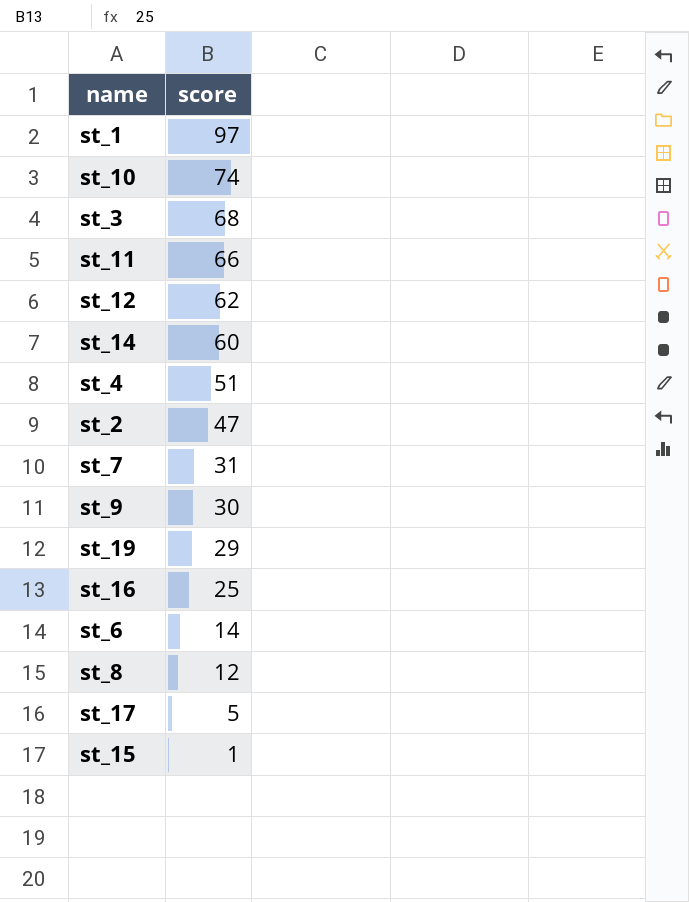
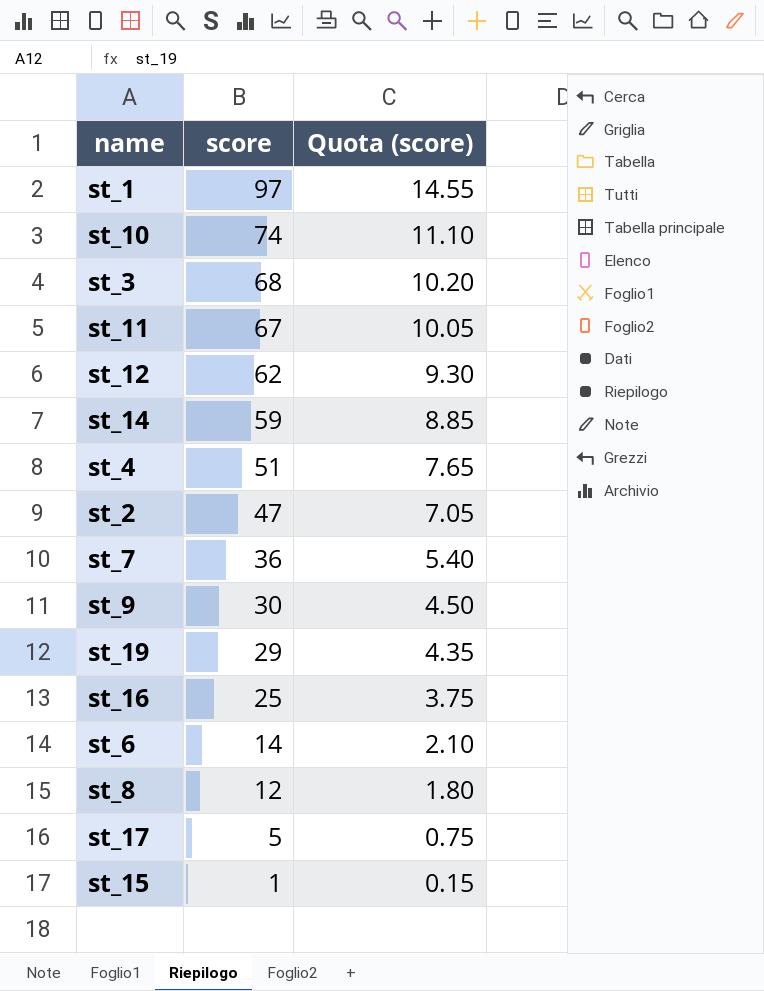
column Quota (score) | formula: none -> [score] * 0.15
st_11 | score: 66 -> 67
st_14 | score: 60 -> 59
st_7 | score: 31 -> 36

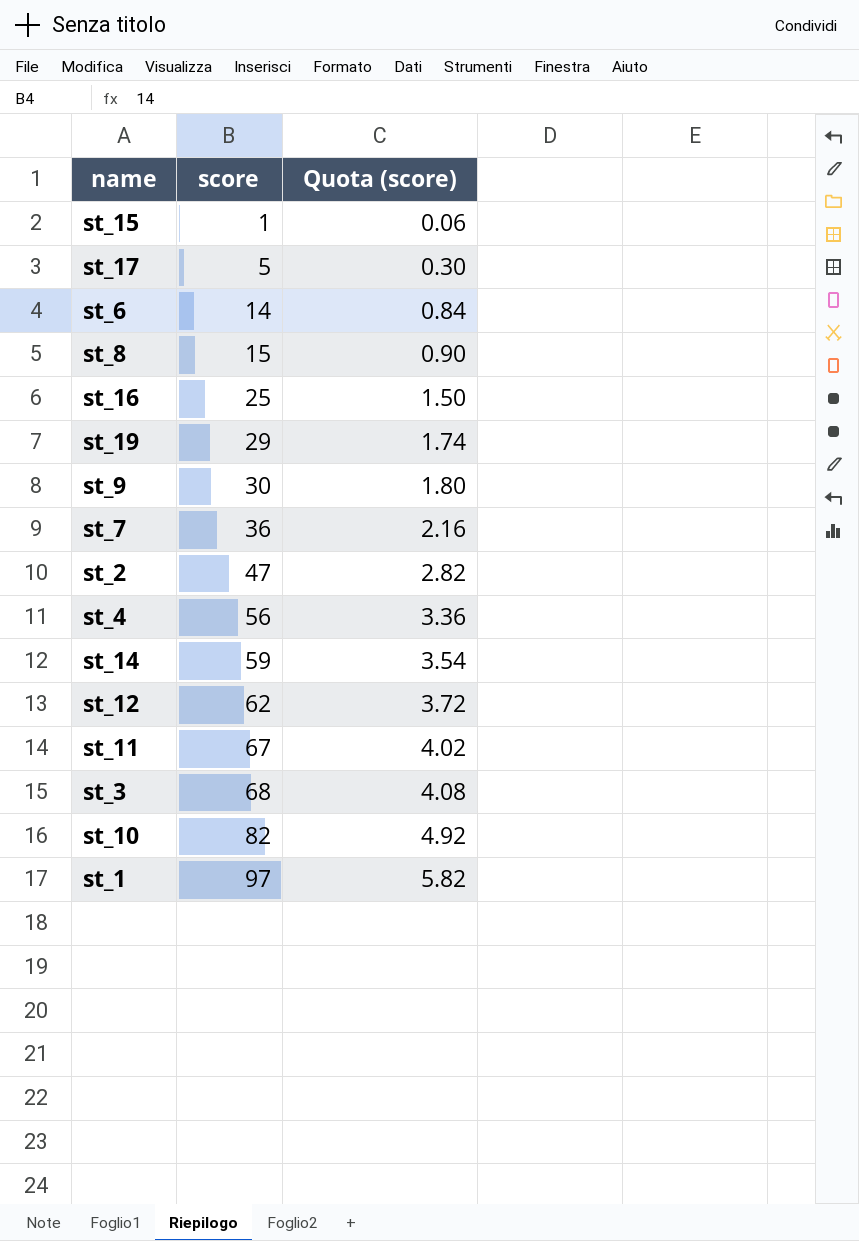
row order: score descending -> score ascending
column Quota (score) | formula: [score] * 0.15 -> [score] * 0.06
st_8 | score: 12 -> 15
st_4 | score: 51 -> 56
st_10 | score: 74 -> 82

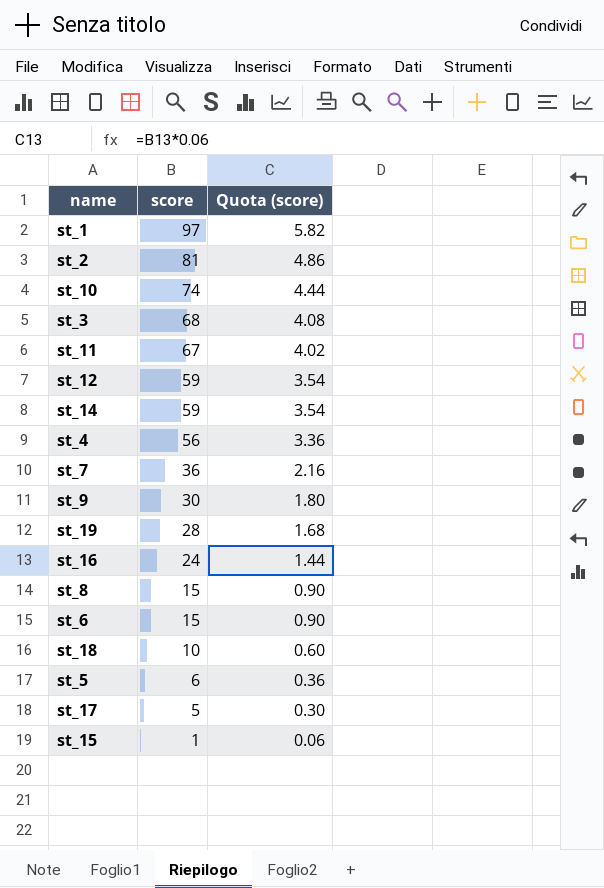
row order: score ascending -> score descending
st_2 | score: 47 -> 81
st_2 | Quota (score): 2.82 -> 4.86
st_10 | score: 82 -> 74
st_10 | Quota (score): 4.92 -> 4.44
st_12 | score: 62 -> 59
st_12 | Quota (score): 3.72 -> 3.54
st_19 | score: 29 -> 28
st_19 | Quota (score): 1.74 -> 1.68
st_16 | score: 25 -> 24
st_16 | Quota (score): 1.50 -> 1.44
st_6 | score: 14 -> 15
st_6 | Quota (score): 0.84 -> 0.90
row st_18: none -> 10 | 0.60
row st_5: none -> 6 | 0.36

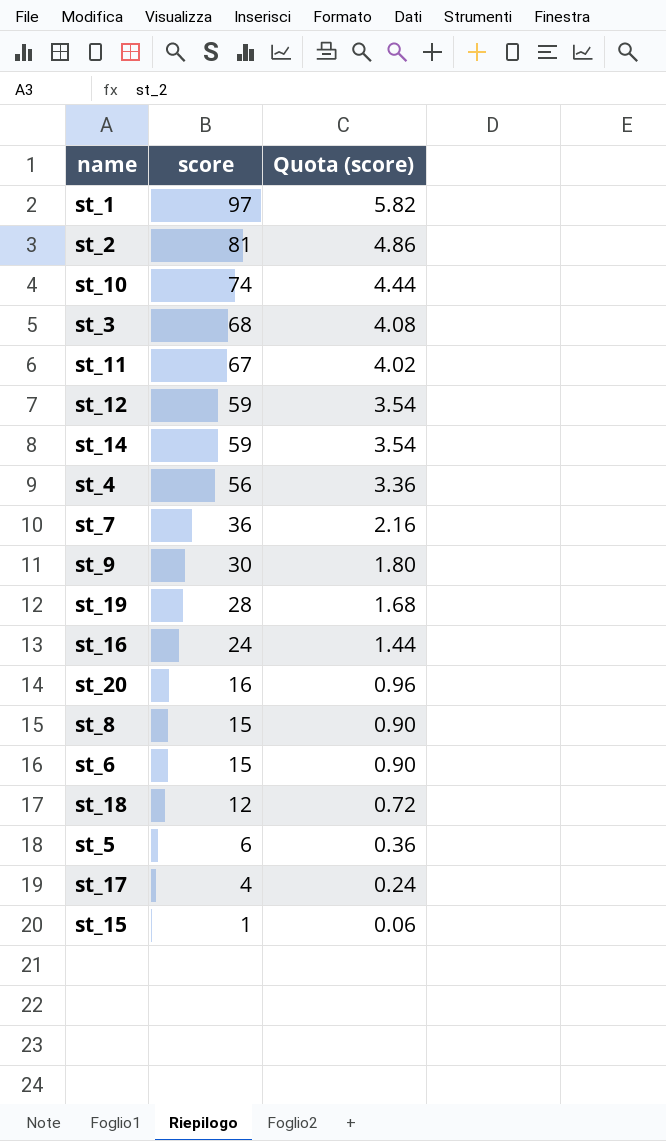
row st_20: none -> 16 | 0.96
st_18 | score: 10 -> 12
st_18 | Quota (score): 0.60 -> 0.72
st_17 | score: 5 -> 4
st_17 | Quota (score): 0.30 -> 0.24

